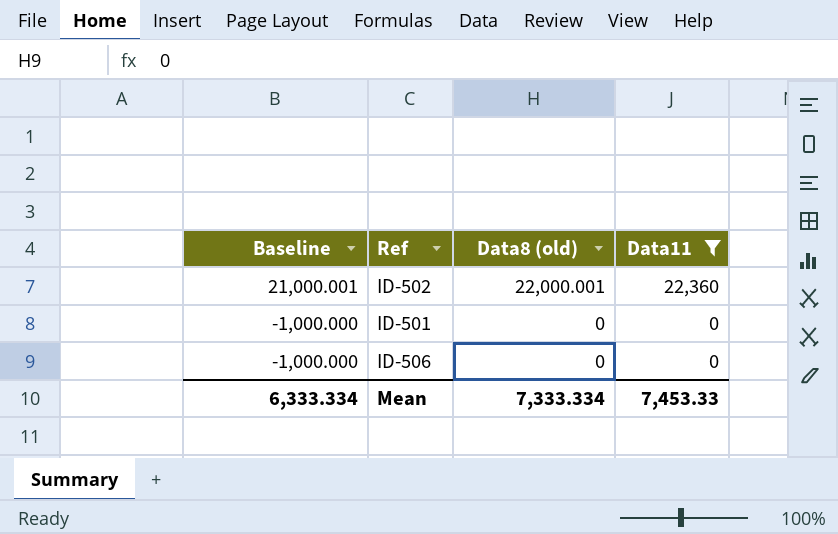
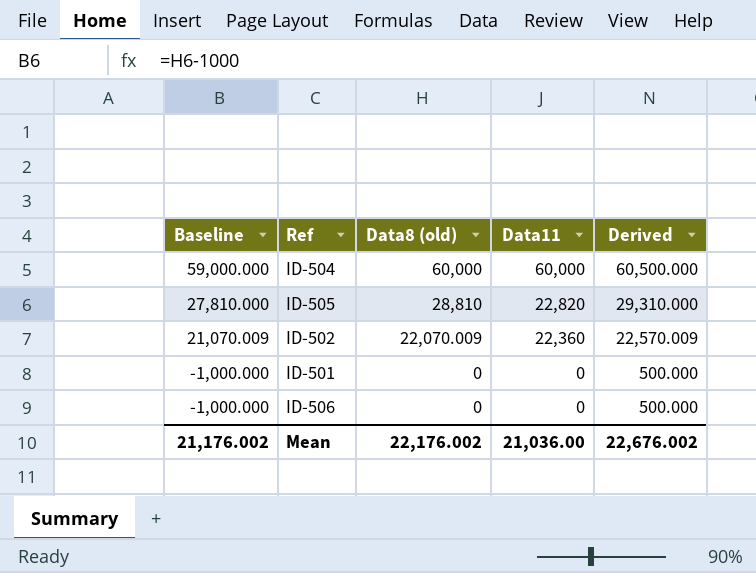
filter: Data11 <= 22,360 -> none
column Derived | formula: none -> [Data8 (old)] + 500
ID-502 | Baseline: 21,000.001 -> 21,070.009
ID-502 | Data8 (old): 22,000.001 -> 22,070.009
Mean | Baseline: 6,333.334 -> 21,176.002
Mean | Data8 (old): 7,333.334 -> 22,176.002
Mean | Data11: 7,453.33 -> 21,036.00

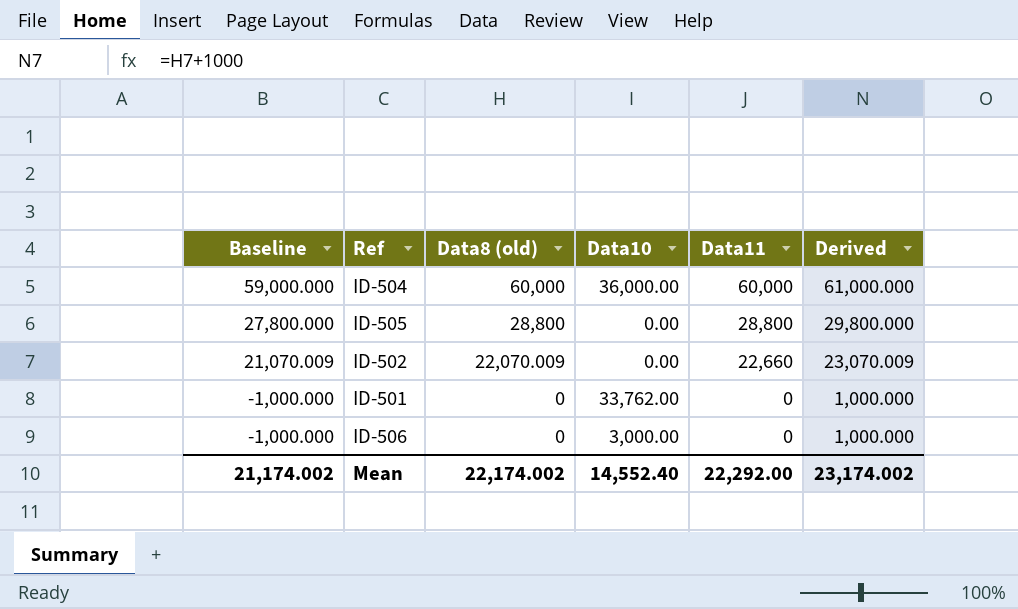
column Data10 | position: none -> 4
column Derived | formula: [Data8 (old)] + 500 -> [Data8 (old)] + 1000
ID-505 | Baseline: 27,810.000 -> 27,800.000
ID-505 | Data8 (old): 28,810 -> 28,800
ID-505 | Data11: 22,820 -> 28,800
ID-502 | Data11: 22,360 -> 22,660
Mean | Baseline: 21,176.002 -> 21,174.002
Mean | Data8 (old): 22,176.002 -> 22,174.002
Mean | Data11: 21,036.00 -> 22,292.00
Mean | Derived: 22,676.002 -> 23,174.002

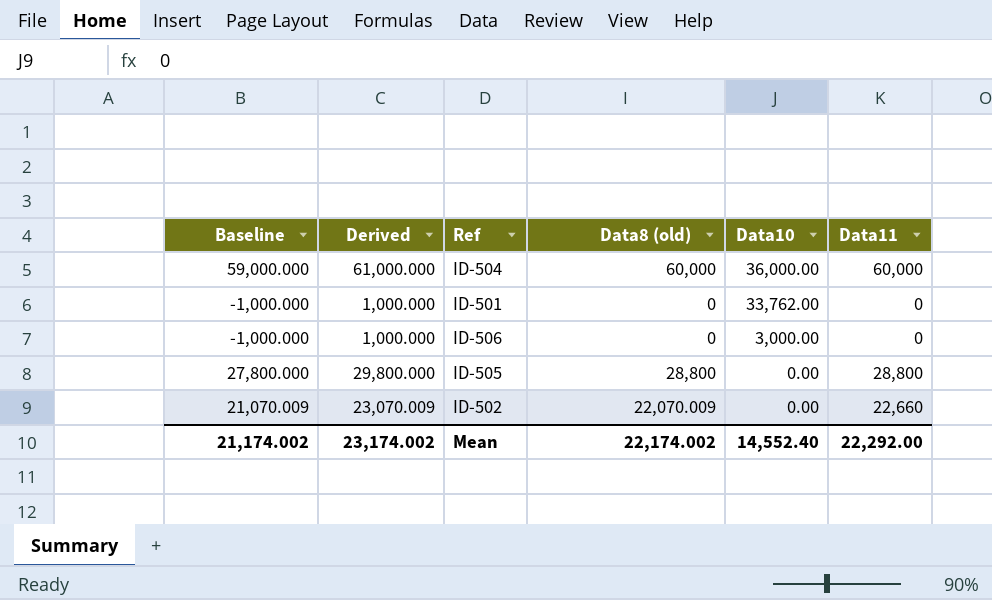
row order: Baseline descending -> Data10 descending
column Derived | position: 6 -> 2

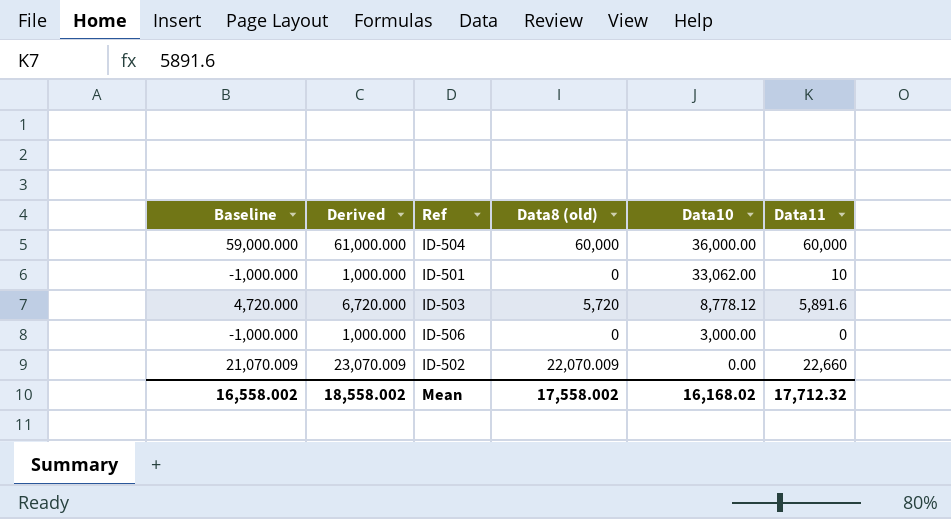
row ID-505: 27,800.000 | 29,800.000 | 28,800 | 0.00 | 28,800 -> none
ID-501 | Data10: 33,762.00 -> 33,062.00
ID-501 | Data11: 0 -> 10
row ID-503: none -> 4,720.000 | 6,720.000 | 5,720 | 8,778.12 | 5,891.6
Mean | Baseline: 21,174.002 -> 16,558.002
Mean | Derived: 23,174.002 -> 18,558.002
Mean | Data8 (old): 22,174.002 -> 17,558.002
Mean | Data10: 14,552.40 -> 16,168.02
Mean | Data11: 22,292.00 -> 17,712.32

